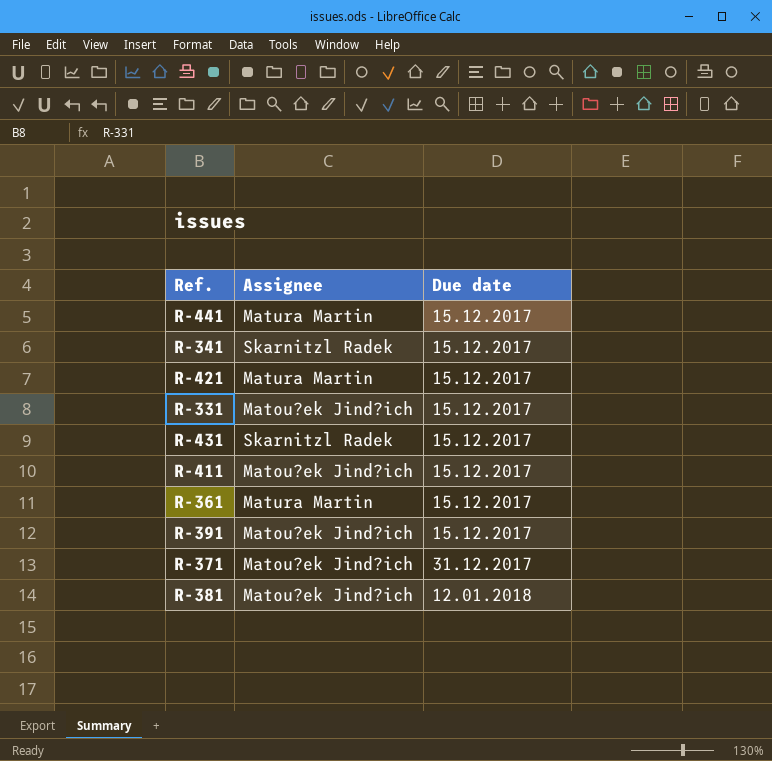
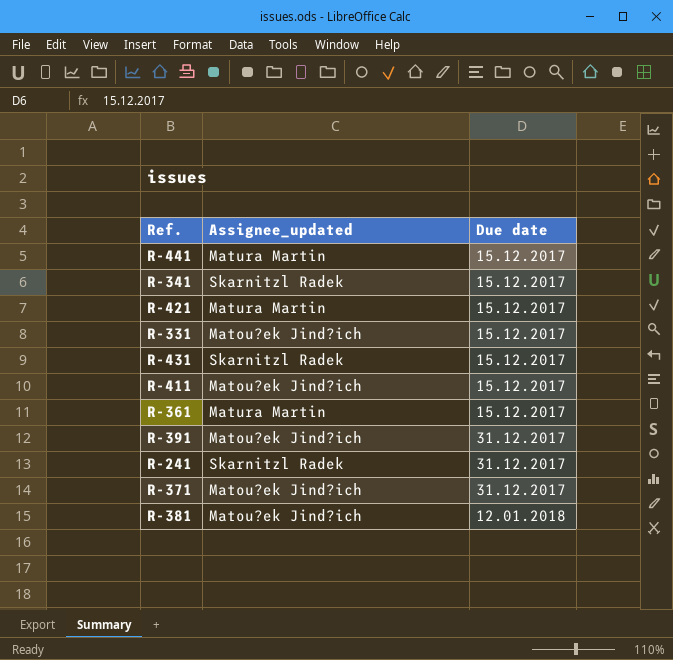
column name: Assignee -> Assignee_updated
R-391 | Due date: 15.12.2017 -> 31.12.2017
row R-241: none -> Skarnitzl Radek | 31.12.2017

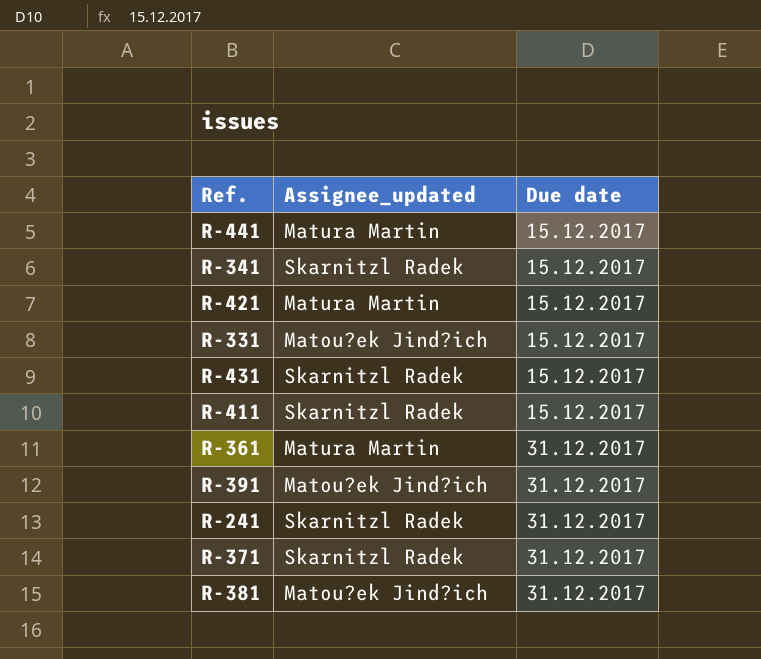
R-411 | Assignee_updated: Matou?ek Jind?ich -> Skarnitzl Radek
R-361 | Due date: 15.12.2017 -> 31.12.2017
R-371 | Assignee_updated: Matou?ek Jind?ich -> Skarnitzl Radek
R-381 | Due date: 12.01.2018 -> 31.12.2017

